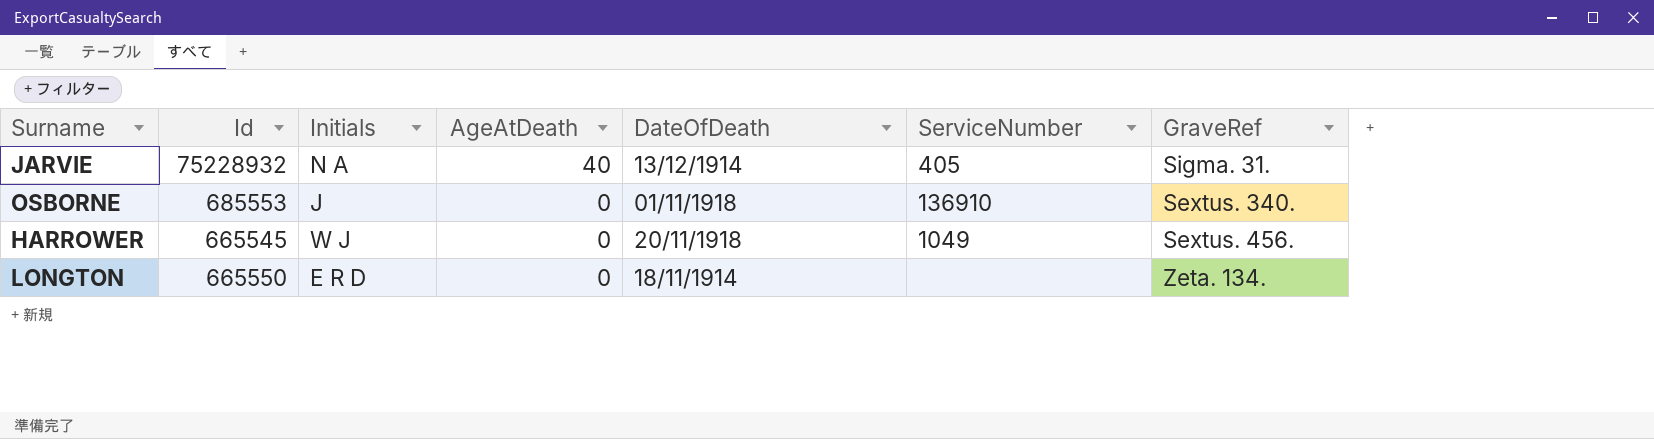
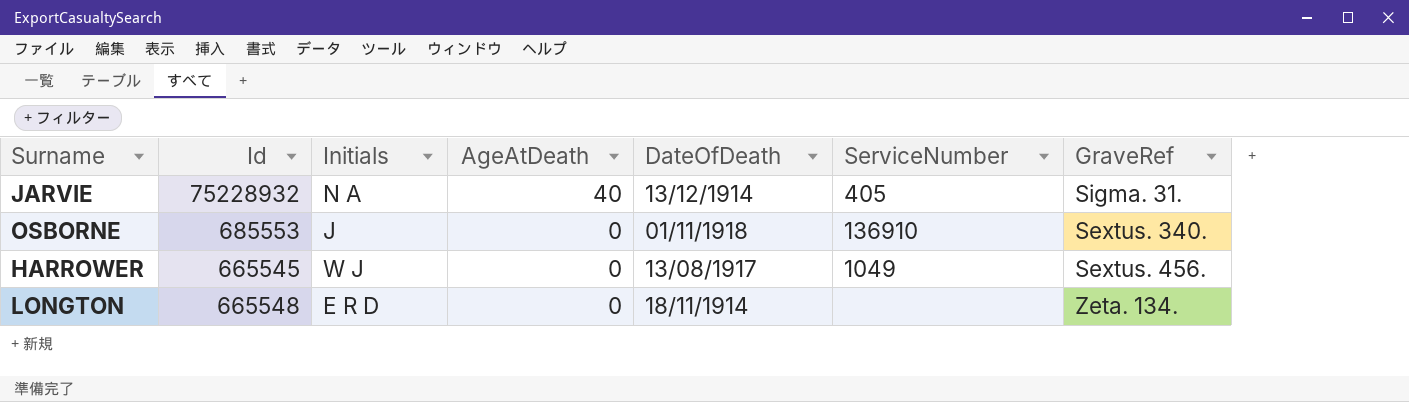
HARROWER | DateOfDeath: 20/11/1918 -> 13/08/1917
LONGTON | Id: 665550 -> 665548

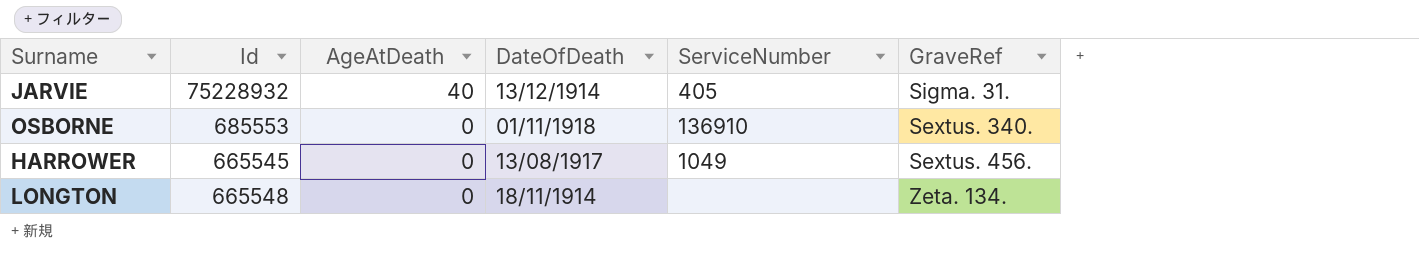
column Initials | position: 3 -> none

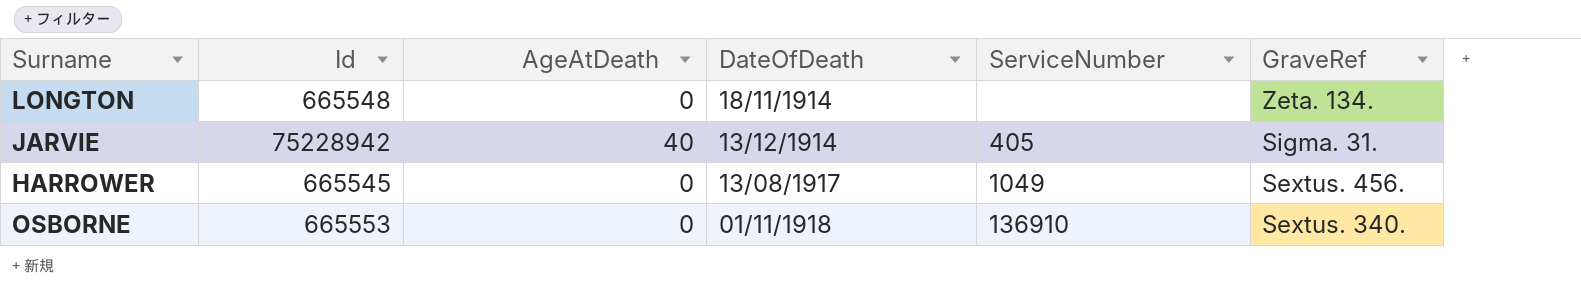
row order: AgeAtDeath descending -> DateOfDeath ascending
JARVIE | Id: 75228932 -> 75228942
OSBORNE | Id: 685553 -> 665553

